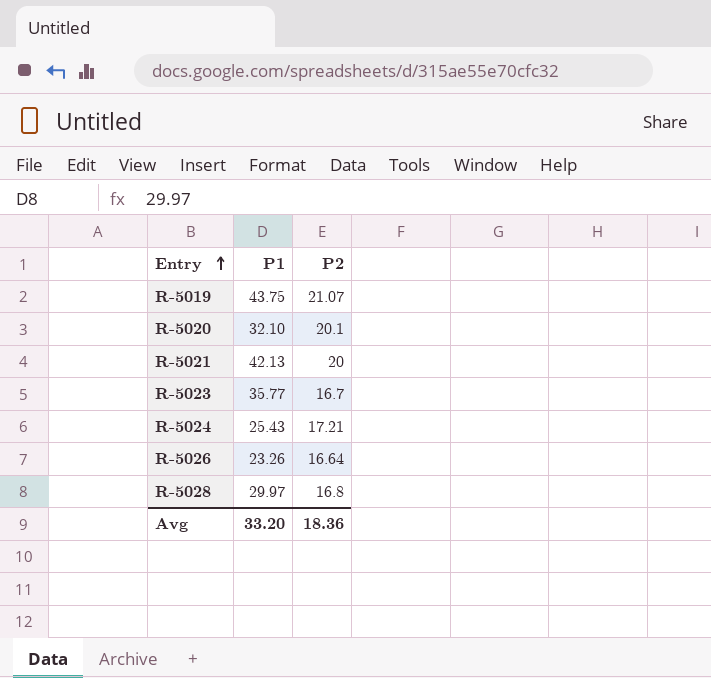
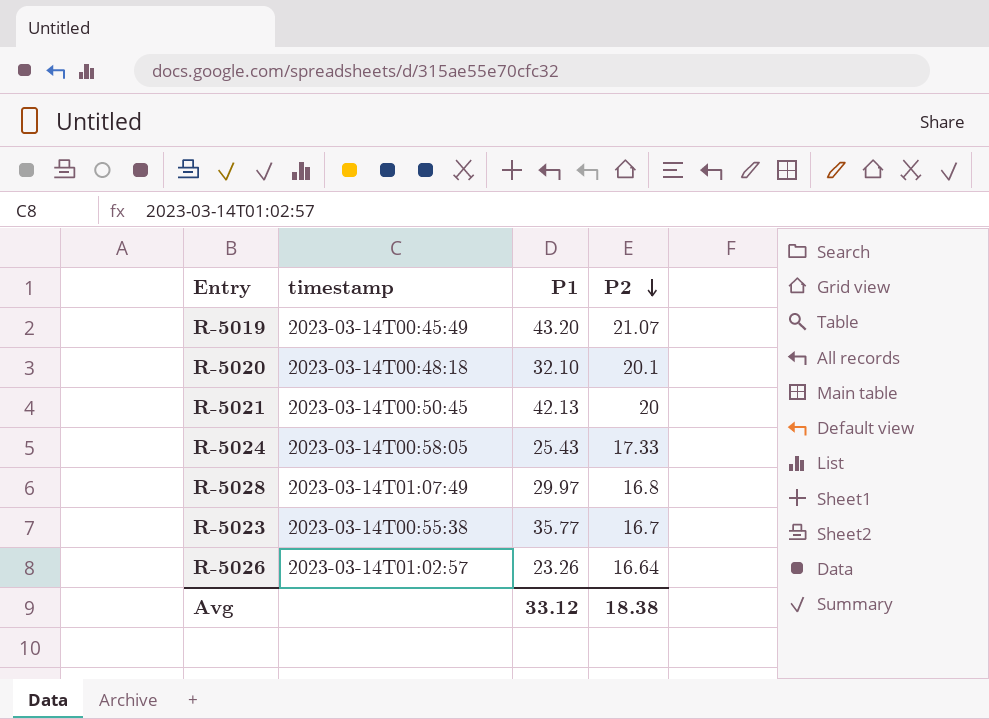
row order: Entry ascending -> P2 descending
column timestamp | position: none -> 2
R-5019 | P1: 43.75 -> 43.20
R-5024 | P2: 17.21 -> 17.33
Avg | P1: 33.20 -> 33.12
Avg | P2: 18.36 -> 18.38

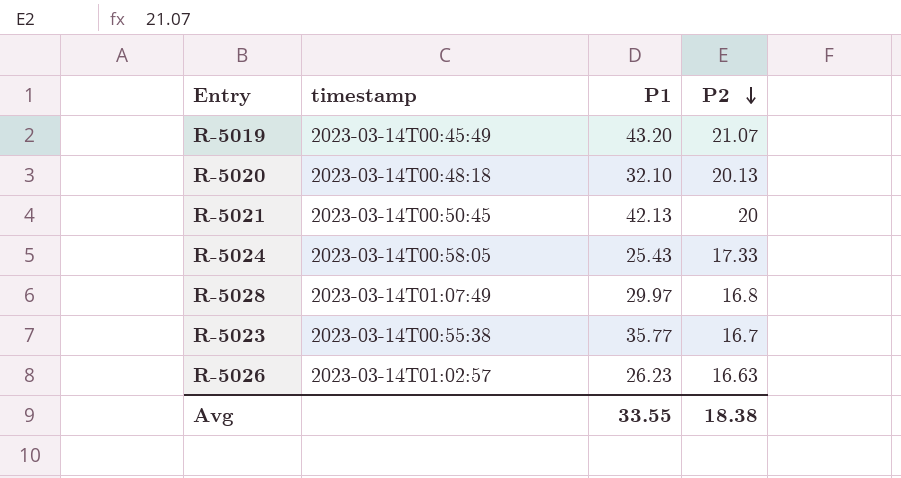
R-5020 | P2: 20.1 -> 20.13
R-5026 | P1: 23.26 -> 26.23
R-5026 | P2: 16.64 -> 16.63
Avg | P1: 33.12 -> 33.55

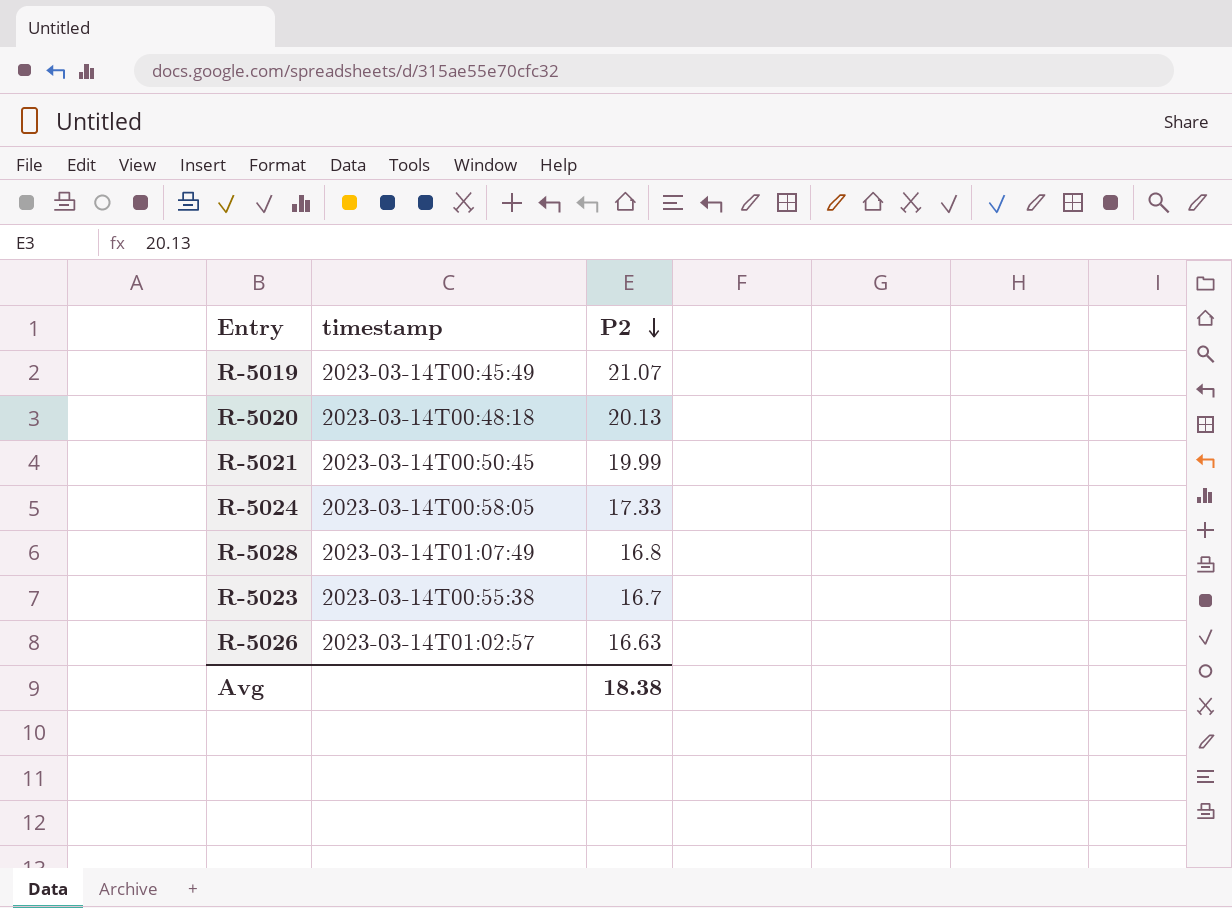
column P1 | position: 3 -> none
R-5021 | P2: 20 -> 19.99

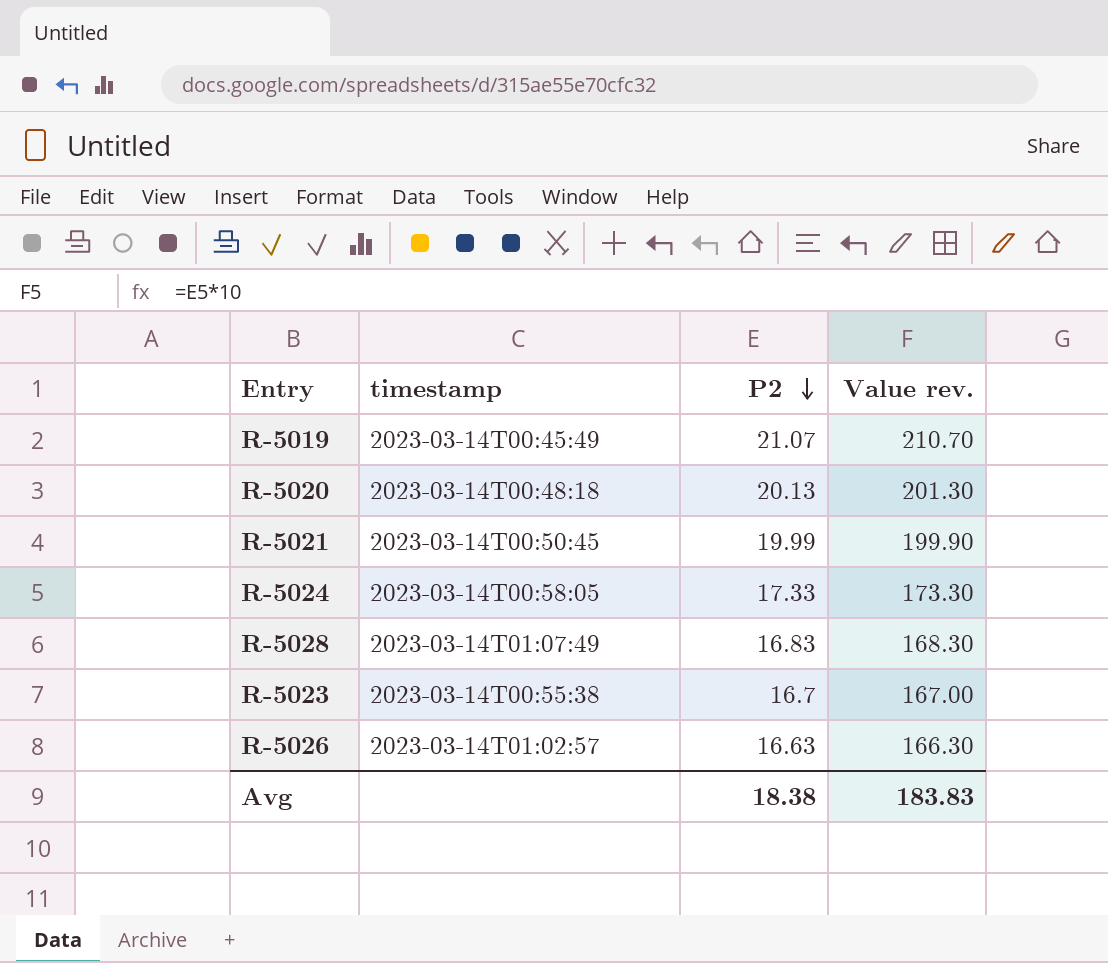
column Value rev. | formula: none -> [P2] * 10
R-5028 | P2: 16.8 -> 16.83

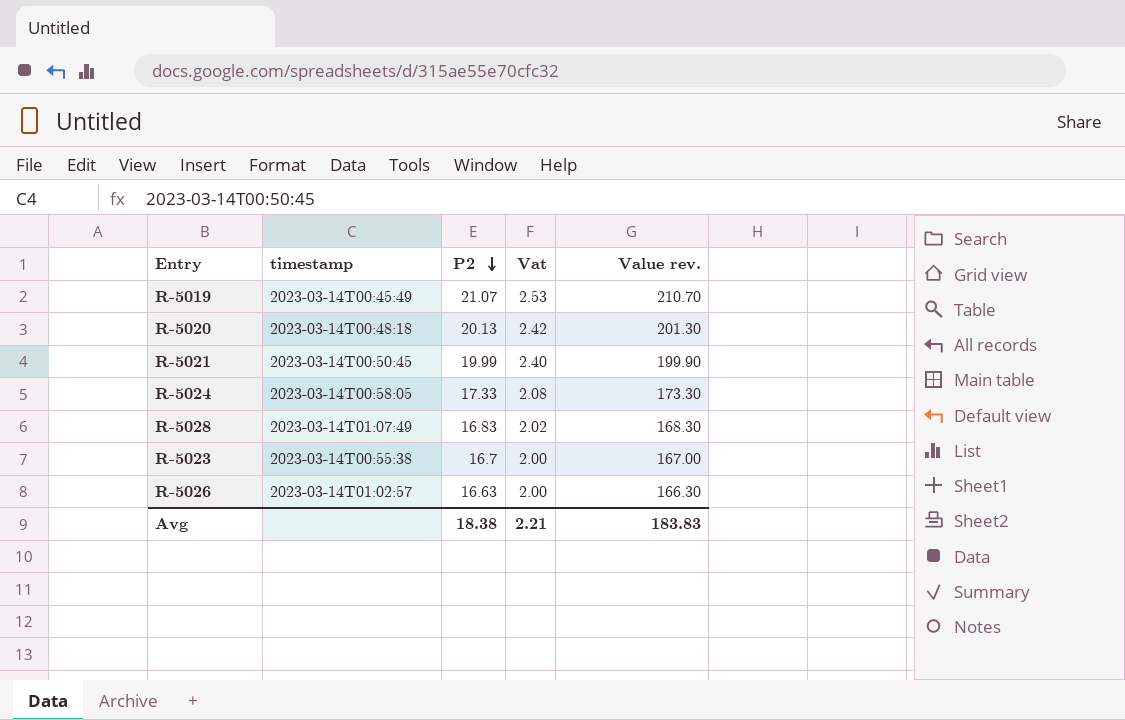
column Vat | formula: none -> [P2] * 0.12

